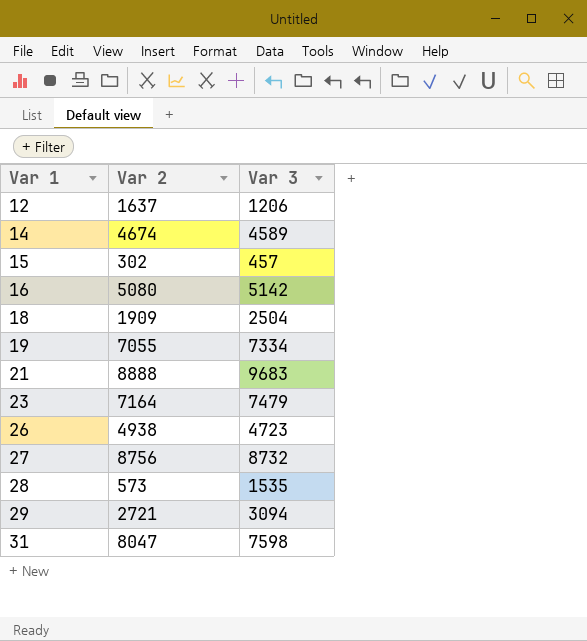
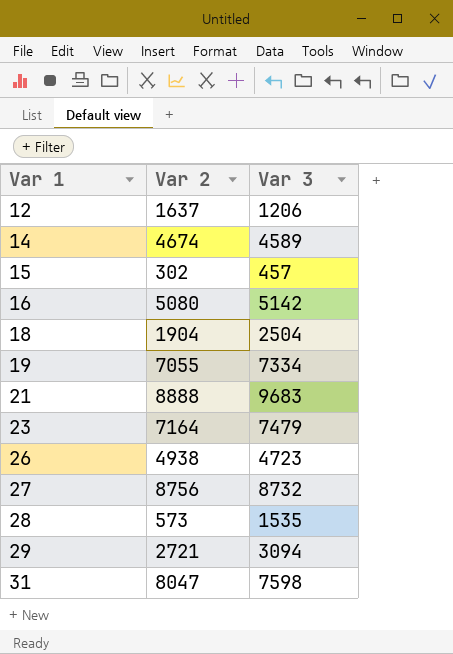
18 | Var 2: 1909 -> 1904

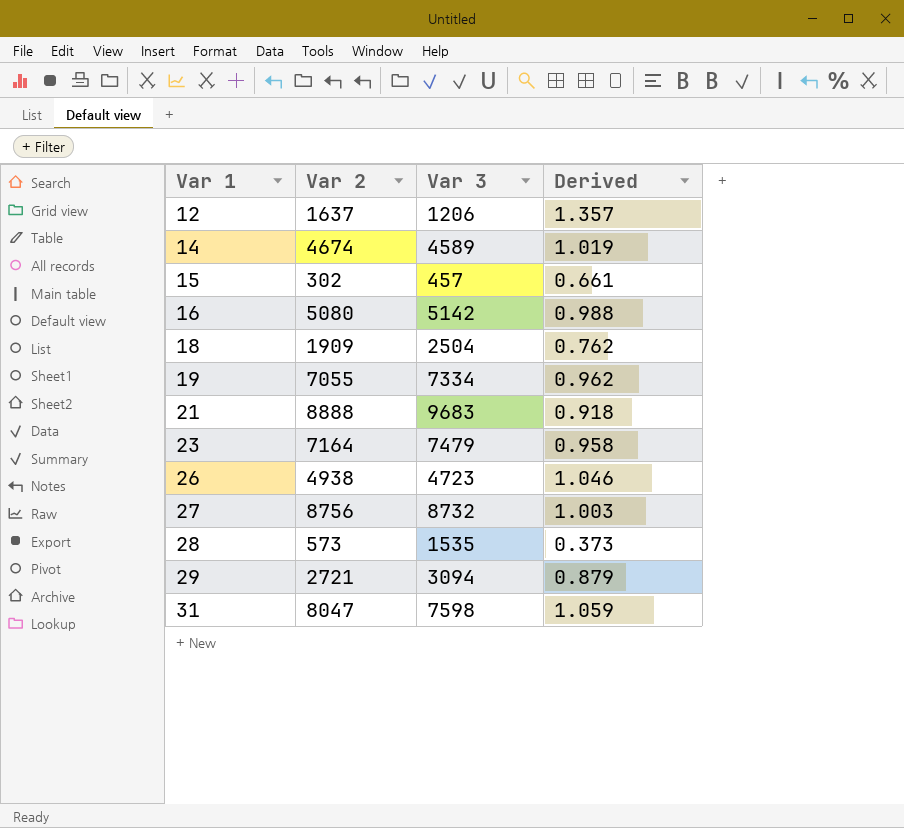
column Derived | formula: none -> [Var 2] / [Var 3]
18 | Var 2: 1904 -> 1909

